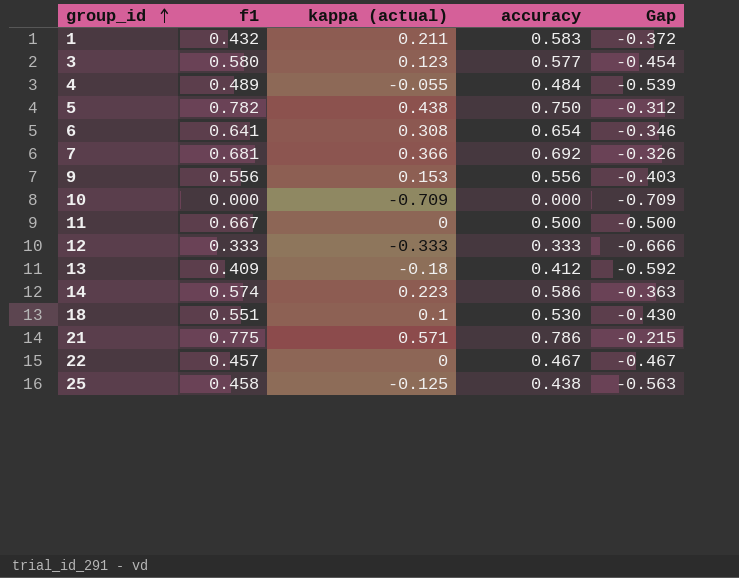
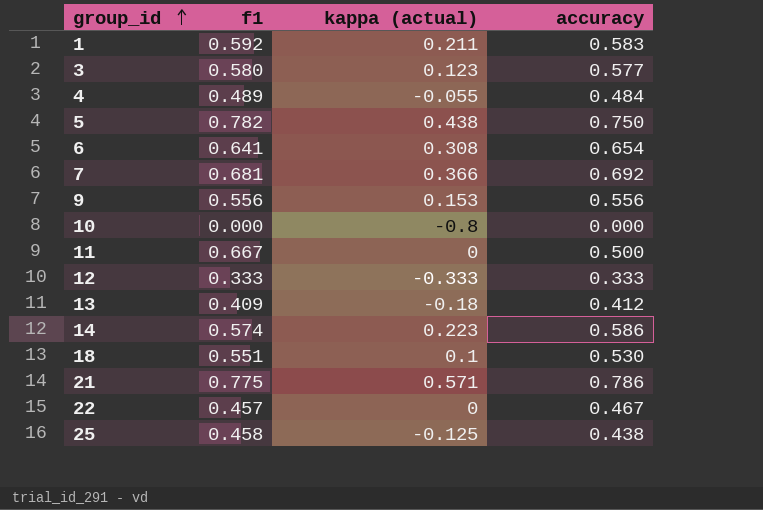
column Gap | formula: [kappa (actual)] - [accuracy] -> none
1 | f1: 0.432 -> 0.592
10 | kappa (actual): -0.709 -> -0.8

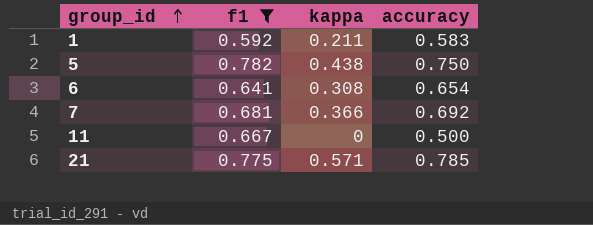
filter: none -> f1 >= 0.592
column name: kappa (actual) -> kappa
21 | accuracy: 0.786 -> 0.785

